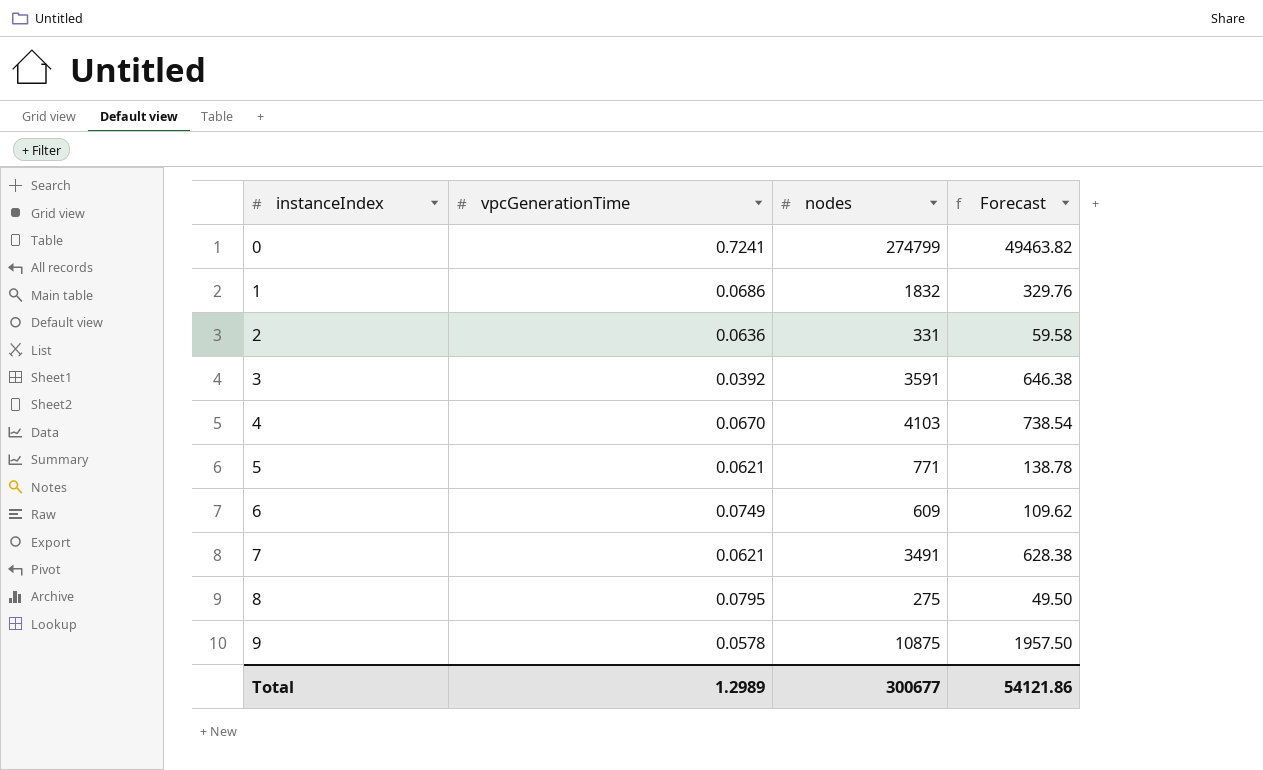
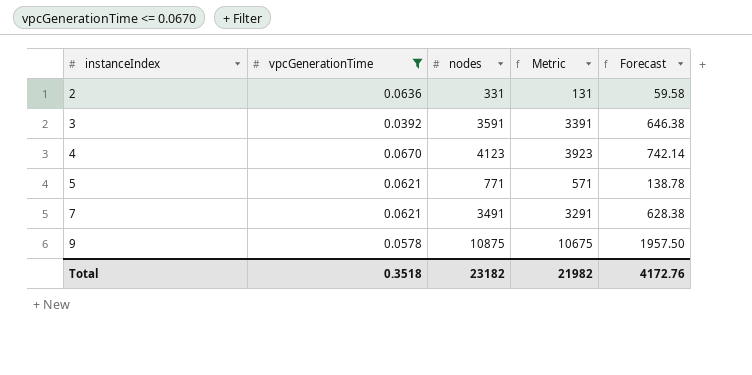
filter: none -> vpcGenerationTime <= 0.0670
column Metric | formula: none -> [nodes] - 200
4 | nodes: 4103 -> 4123
4 | Forecast: 738.54 -> 742.14
Total | vpcGenerationTime: 1.2989 -> 0.3518
Total | nodes: 300677 -> 23182
Total | Forecast: 54121.86 -> 4172.76

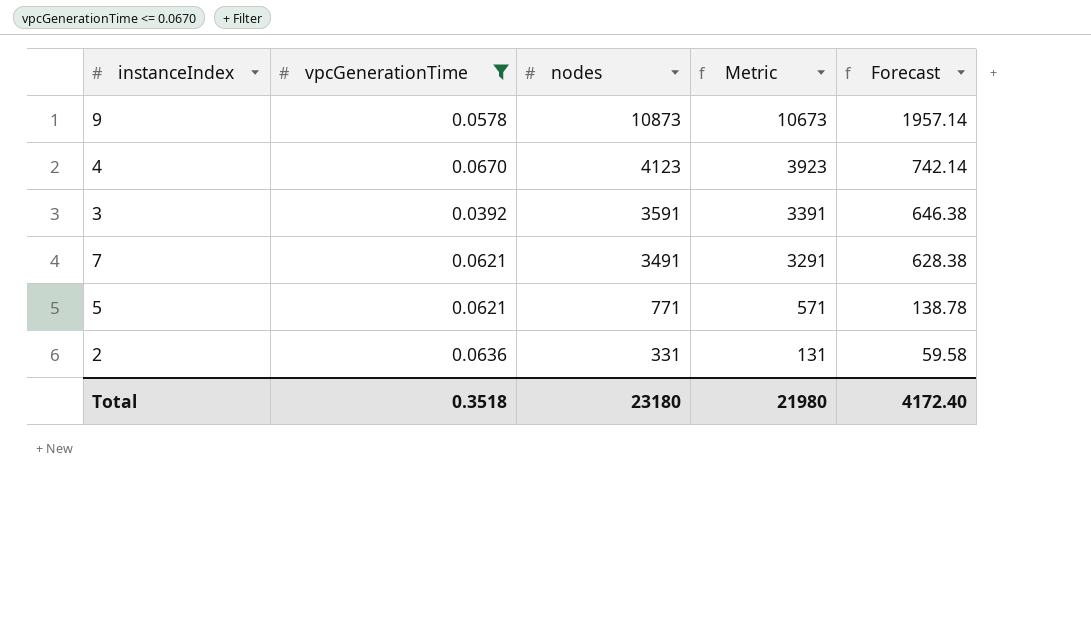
row order: instanceIndex ascending -> nodes descending
9 | nodes: 10875 -> 10873
9 | Metric: 10675 -> 10673
9 | Forecast: 1957.50 -> 1957.14
Total | nodes: 23182 -> 23180
Total | Metric: 21982 -> 21980
Total | Forecast: 4172.76 -> 4172.40

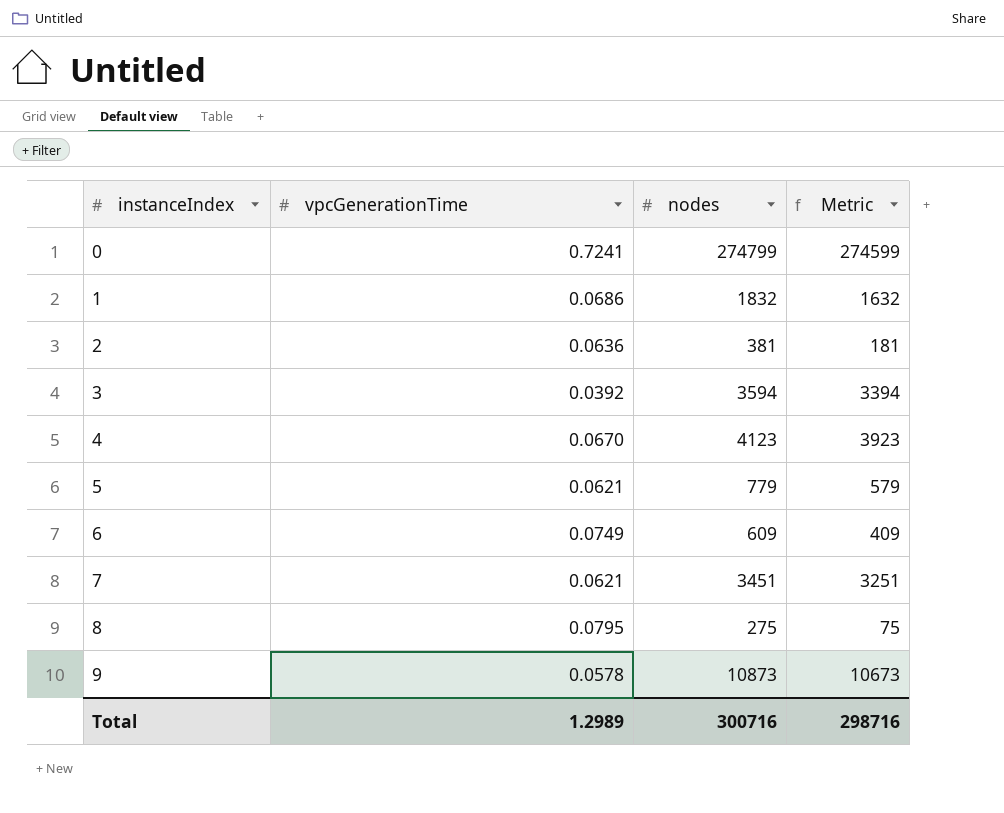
filter: vpcGenerationTime <= 0.0670 -> none
row order: nodes descending -> instanceIndex ascending
column Forecast | formula: [nodes] * 0.18 -> none
2 | nodes: 331 -> 381
2 | Metric: 131 -> 181
3 | nodes: 3591 -> 3594
3 | Metric: 3391 -> 3394
5 | nodes: 771 -> 779
5 | Metric: 571 -> 579
7 | nodes: 3491 -> 3451
7 | Metric: 3291 -> 3251
Total | vpcGenerationTime: 0.3518 -> 1.2989
Total | nodes: 23180 -> 300716
Total | Metric: 21980 -> 298716

